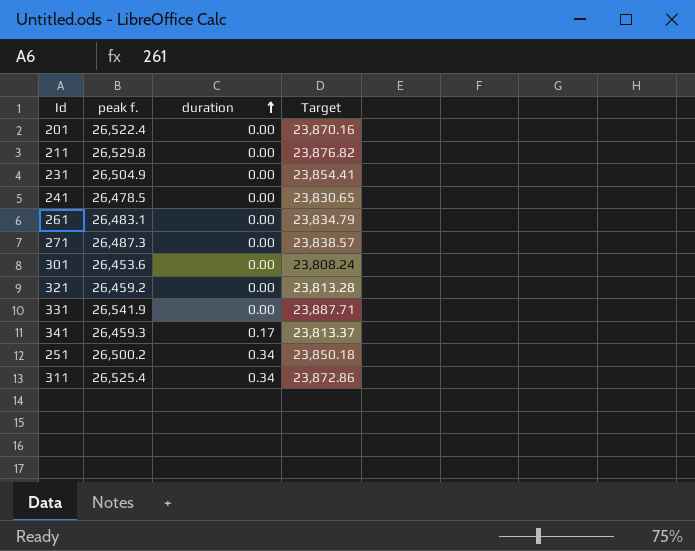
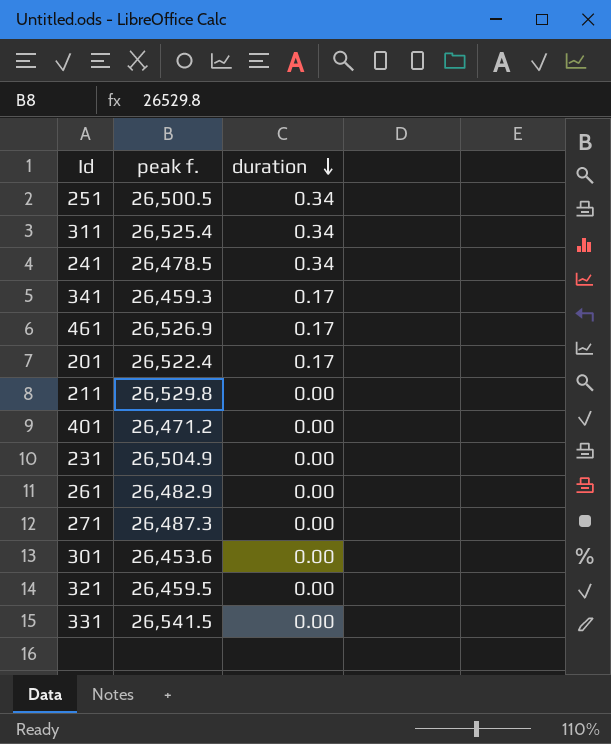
row order: duration ascending -> duration descending
column Target | formula: [peak f.] * 0.9 -> none
251 | peak f.: 26,500.2 -> 26,500.5
241 | duration: 0.00 -> 0.34
row 461: none -> 26,526.9 | 0.17
201 | duration: 0.00 -> 0.17
row 401: none -> 26,471.2 | 0.00
261 | peak f.: 26,483.1 -> 26,482.9
321 | peak f.: 26,459.2 -> 26,459.5
331 | peak f.: 26,541.9 -> 26,541.5

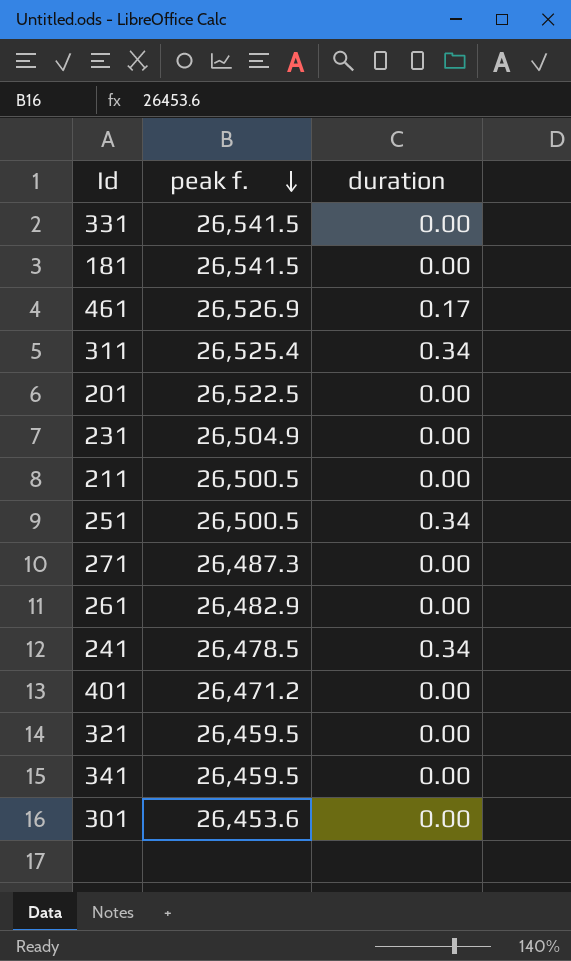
row order: duration descending -> peak f. descending
row 181: none -> 26,541.5 | 0.00
201 | peak f.: 26,522.4 -> 26,522.5
201 | duration: 0.17 -> 0.00
211 | peak f.: 26,529.8 -> 26,500.5
341 | peak f.: 26,459.3 -> 26,459.5
341 | duration: 0.17 -> 0.00

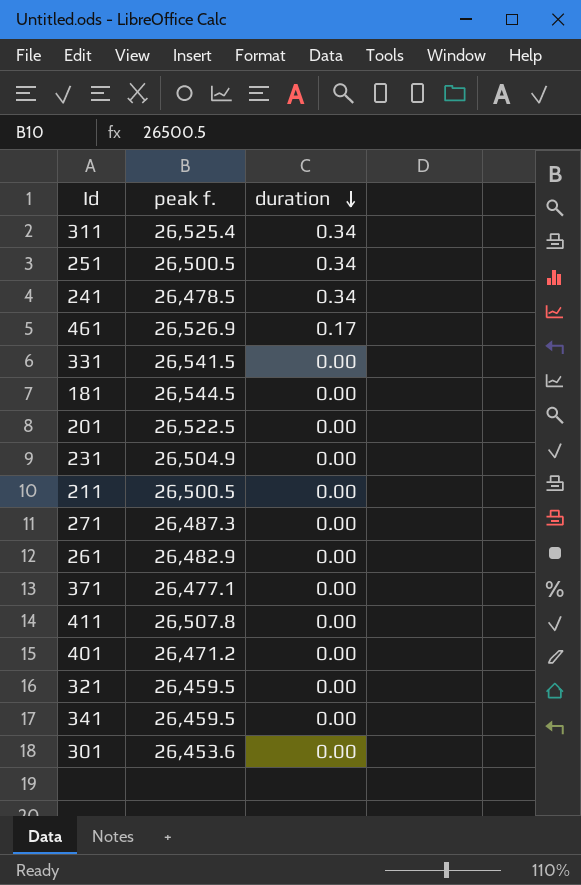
row order: peak f. descending -> duration descending
181 | peak f.: 26,541.5 -> 26,544.5
row 371: none -> 26,477.1 | 0.00
row 411: none -> 26,507.8 | 0.00

